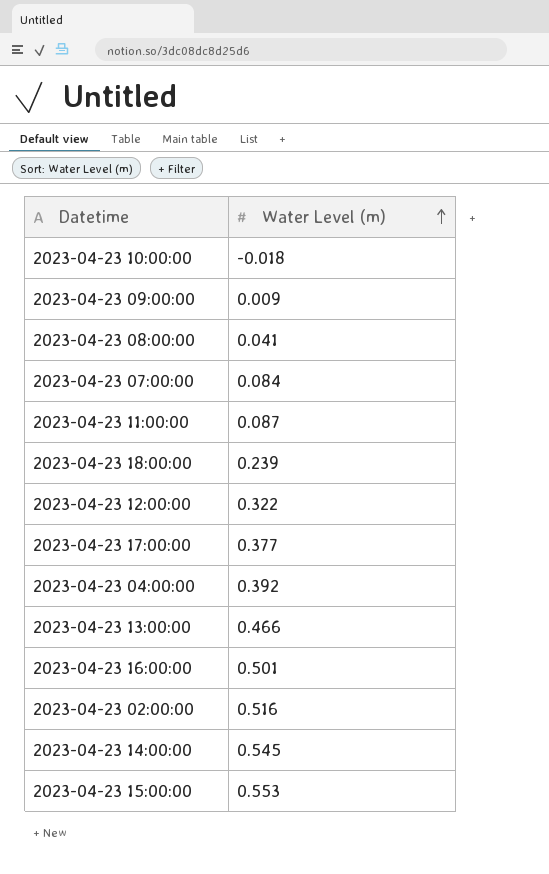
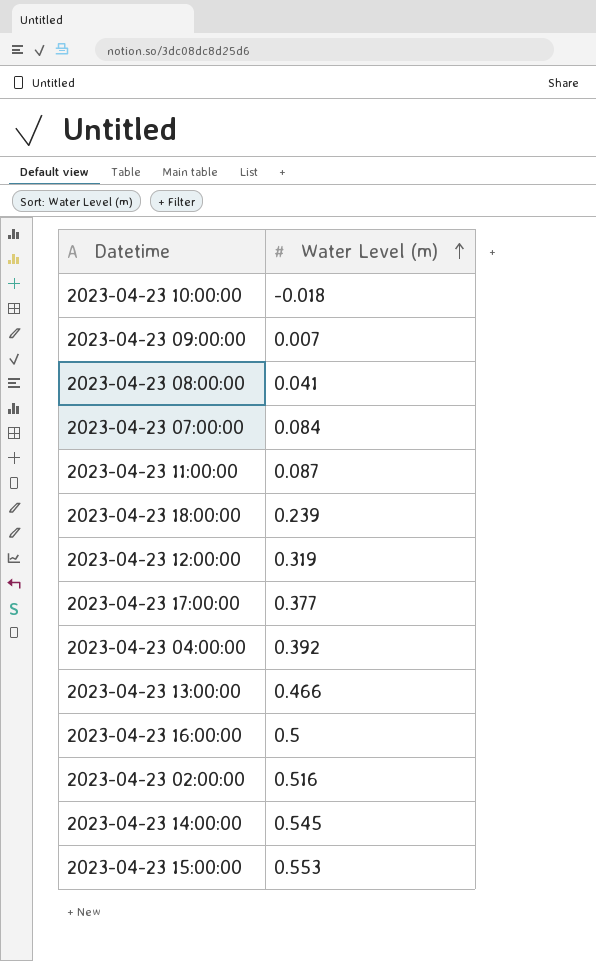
2023-04-23 09:00:00 | Water Level (m): 0.009 -> 0.007
2023-04-23 12:00:00 | Water Level (m): 0.322 -> 0.319
2023-04-23 16:00:00 | Water Level (m): 0.501 -> 0.5

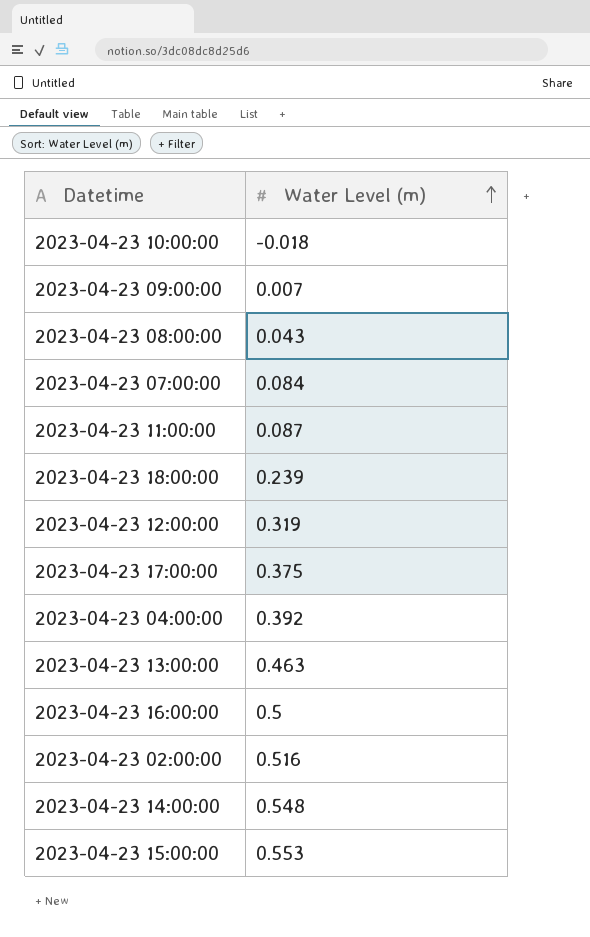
2023-04-23 08:00:00 | Water Level (m): 0.041 -> 0.043
2023-04-23 17:00:00 | Water Level (m): 0.377 -> 0.375
2023-04-23 13:00:00 | Water Level (m): 0.466 -> 0.463
2023-04-23 14:00:00 | Water Level (m): 0.545 -> 0.548

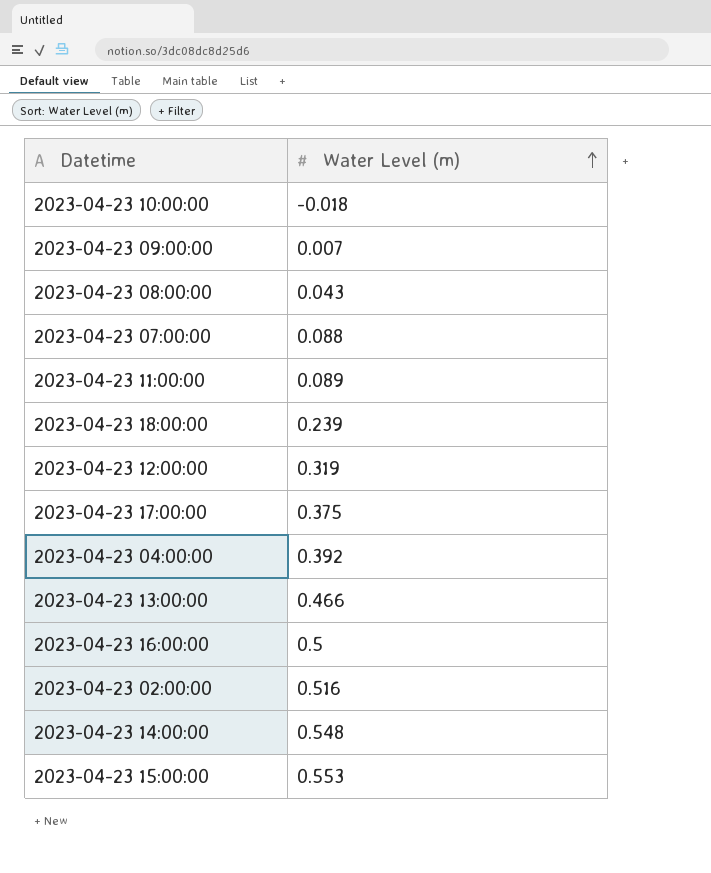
2023-04-23 07:00:00 | Water Level (m): 0.084 -> 0.088
2023-04-23 11:00:00 | Water Level (m): 0.087 -> 0.089
2023-04-23 13:00:00 | Water Level (m): 0.463 -> 0.466

